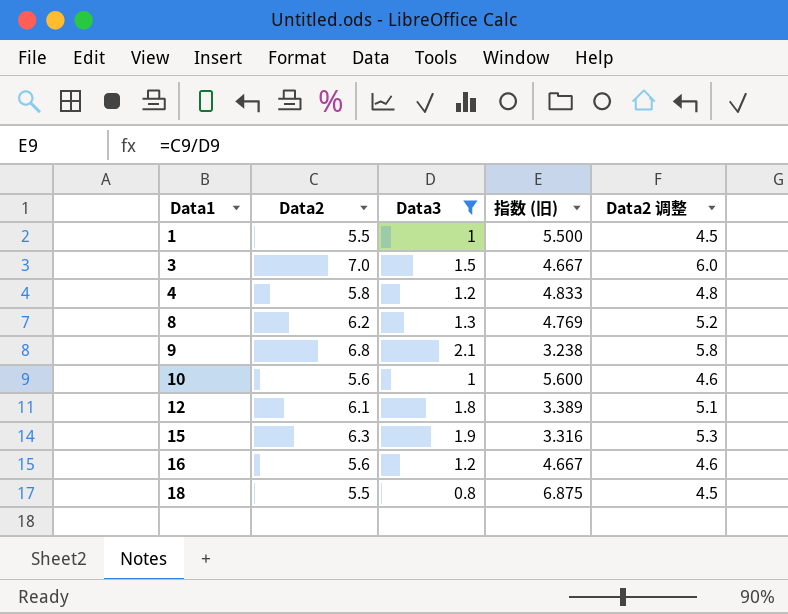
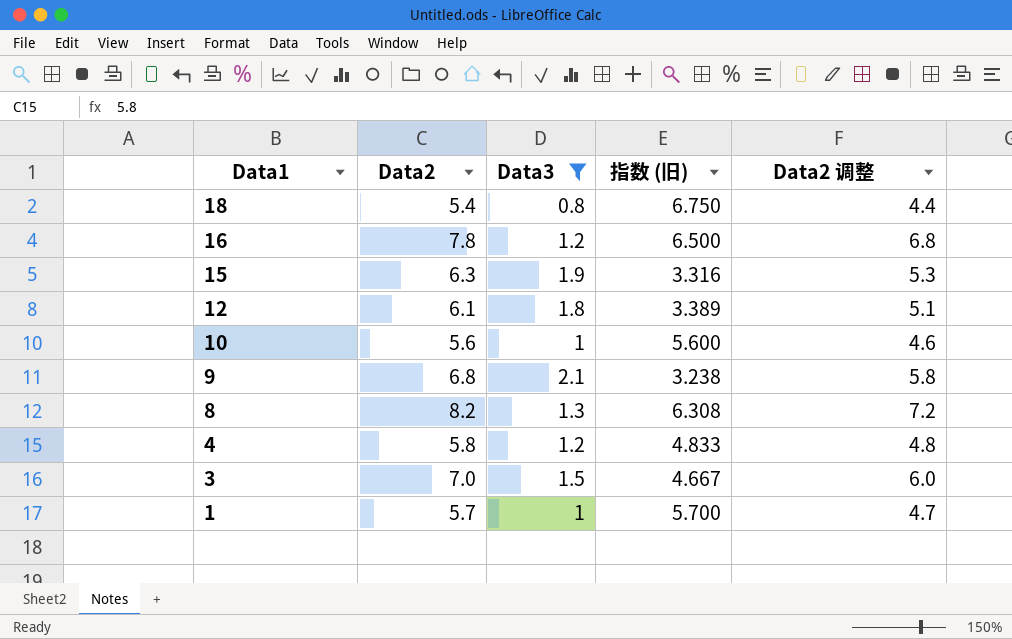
row order: Data1 ascending -> Data1 descending
18 | Data2: 5.5 -> 5.4
18 | 指数 (旧): 6.875 -> 6.750
18 | Data2 调整: 4.5 -> 4.4
16 | Data2: 5.6 -> 7.8
16 | 指数 (旧): 4.667 -> 6.500
16 | Data2 调整: 4.6 -> 6.8
8 | Data2: 6.2 -> 8.2
8 | 指数 (旧): 4.769 -> 6.308
8 | Data2 调整: 5.2 -> 7.2
1 | Data2: 5.5 -> 5.7
1 | 指数 (旧): 5.500 -> 5.700
1 | Data2 调整: 4.5 -> 4.7

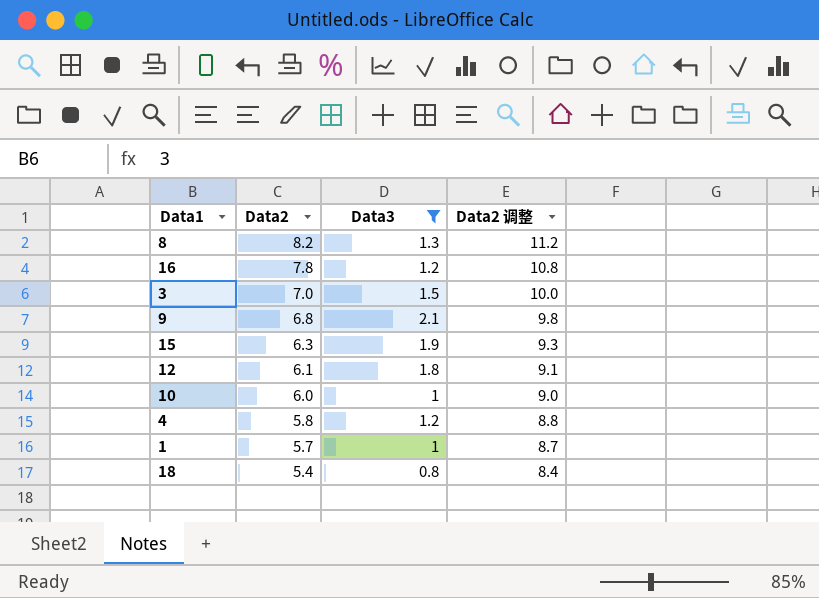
row order: Data1 descending -> Data2 descending
column 指数 (旧) | formula: [Data2] / [Data3] -> none
column Data2 调整 | formula: [Data2] - 1 -> [Data2] + 3
10 | Data2: 5.6 -> 6.0

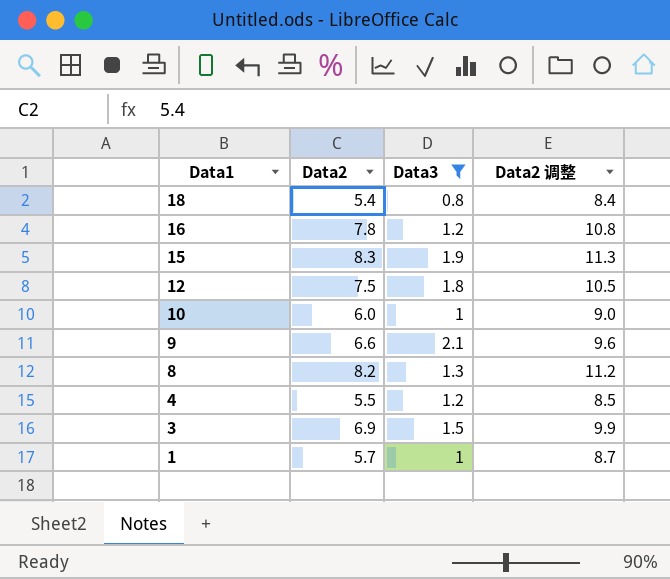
row order: Data2 descending -> Data1 descending
15 | Data2: 6.3 -> 8.3
15 | Data2 调整: 9.3 -> 11.3
12 | Data2: 6.1 -> 7.5
12 | Data2 调整: 9.1 -> 10.5
9 | Data2: 6.8 -> 6.6
9 | Data2 调整: 9.8 -> 9.6
4 | Data2: 5.8 -> 5.5
4 | Data2 调整: 8.8 -> 8.5
3 | Data2: 7.0 -> 6.9
3 | Data2 调整: 10.0 -> 9.9

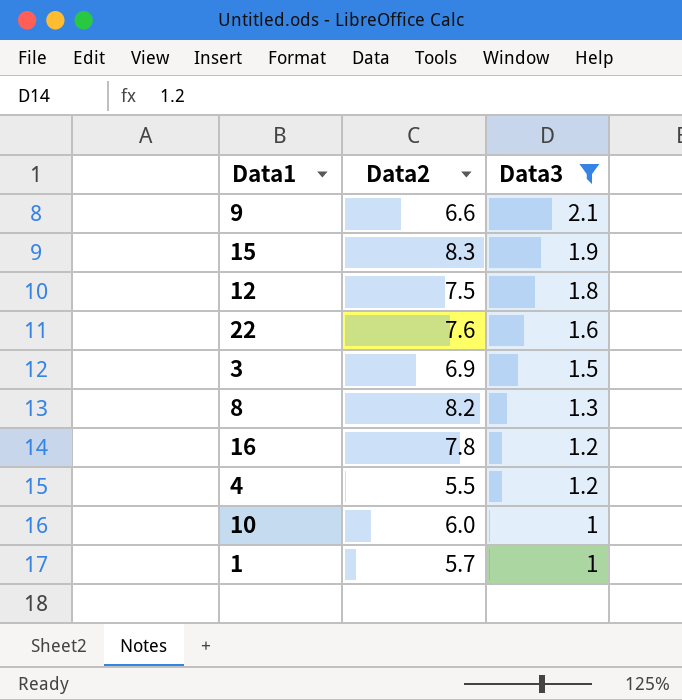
row order: Data1 descending -> Data3 descending
column Data2 调整 | formula: [Data2] + 3 -> none
row 18: 5.4 | 0.8 | 8.4 -> none
row 22: none -> 7.6 | 1.6

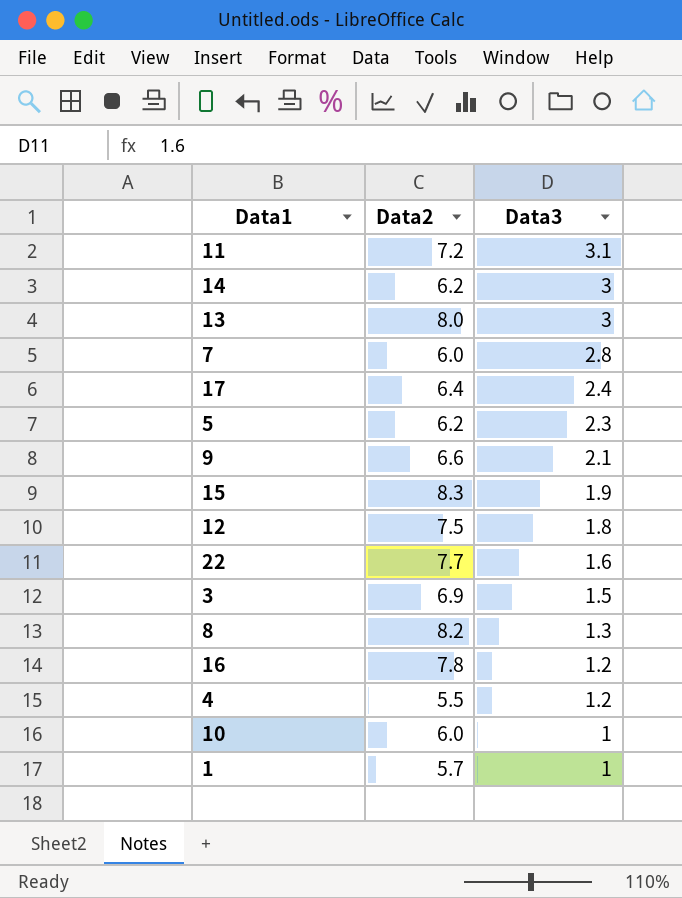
filter: Data3 <= 2.1 -> none
22 | Data2: 7.6 -> 7.7

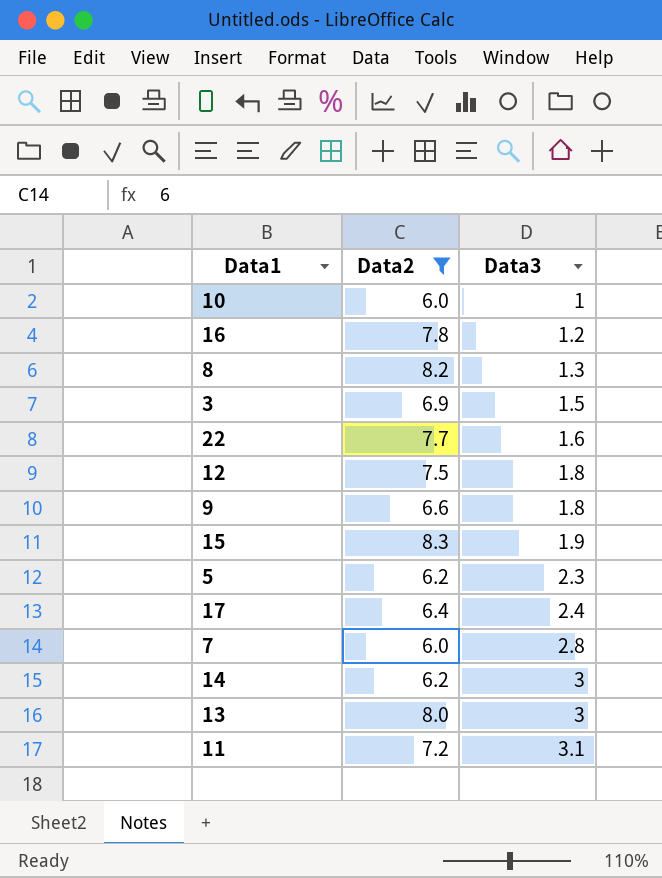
filter: none -> Data2 >= 6.0
row order: Data3 descending -> Data3 ascending
9 | Data3: 2.1 -> 1.8

